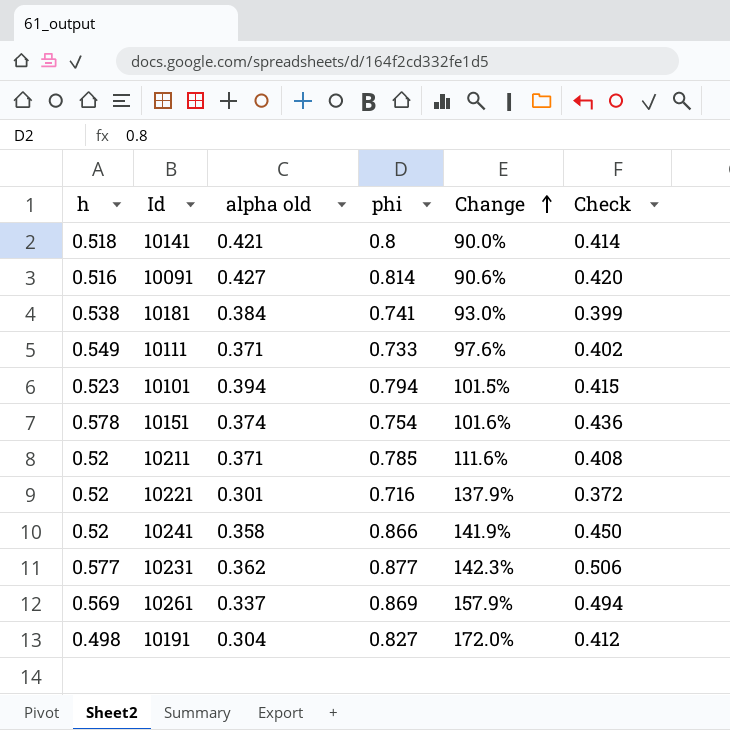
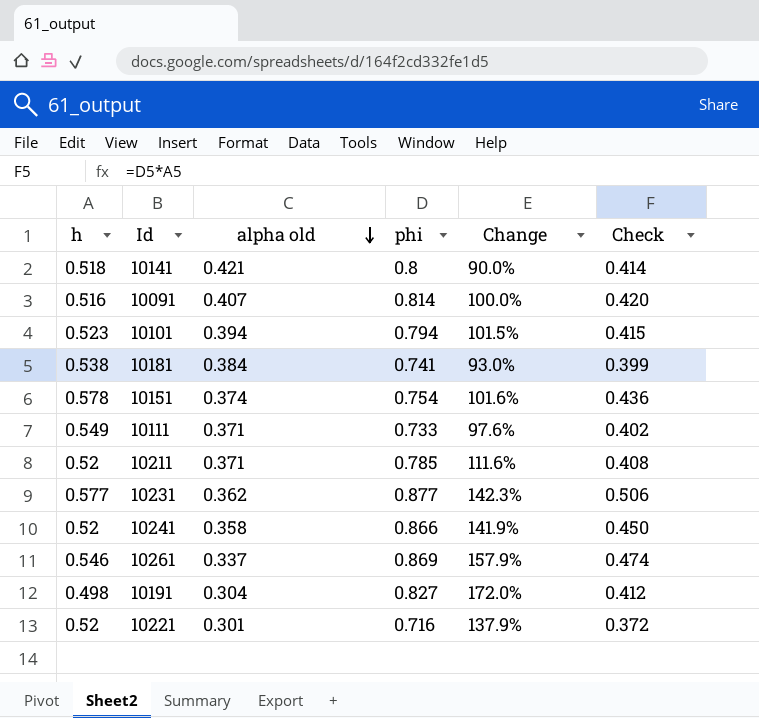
row order: Change ascending -> alpha old descending
10091 | alpha old: 0.427 -> 0.407
10091 | Change: 90.6% -> 100.0%
10261 | h: 0.569 -> 0.546
10261 | Check: 0.494 -> 0.474

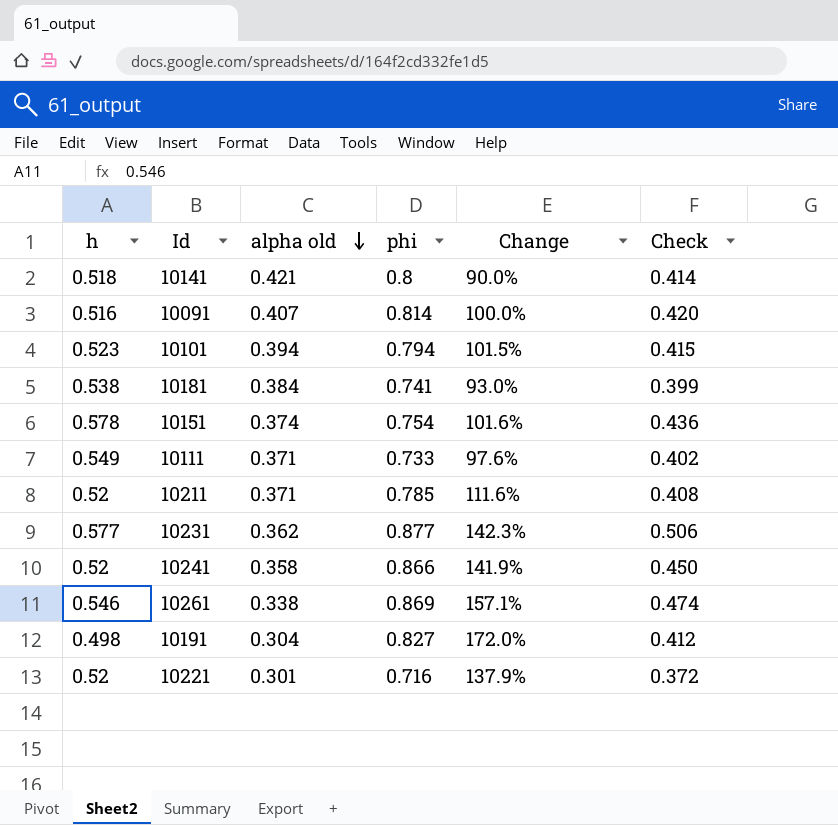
10261 | alpha old: 0.337 -> 0.338
10261 | Change: 157.9% -> 157.1%

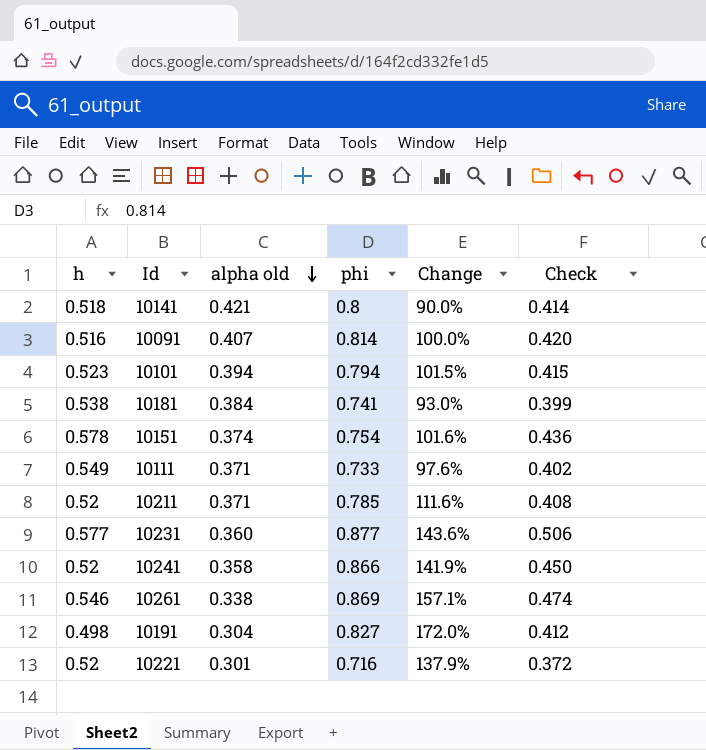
10231 | alpha old: 0.362 -> 0.360
10231 | Change: 142.3% -> 143.6%

